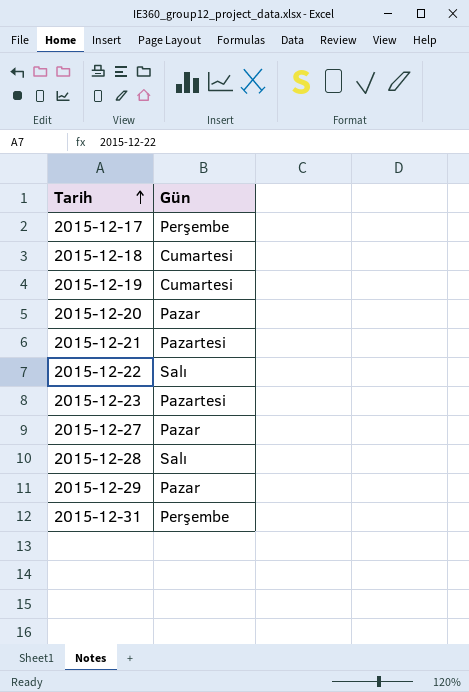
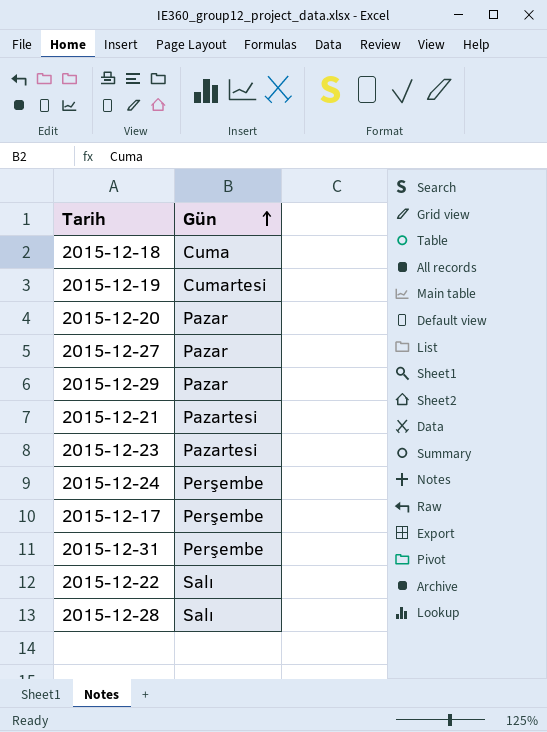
row order: Tarih ascending -> Gün ascending
2015-12-18 | Gün: Cumartesi -> Cuma
row 2015-12-24: none -> Perşembe

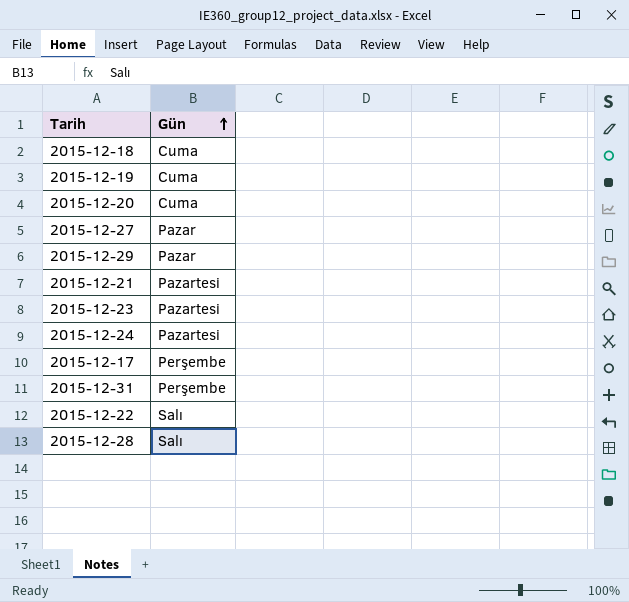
2015-12-19 | Gün: Cumartesi -> Cuma
2015-12-20 | Gün: Pazar -> Cuma
2015-12-24 | Gün: Perşembe -> Pazartesi

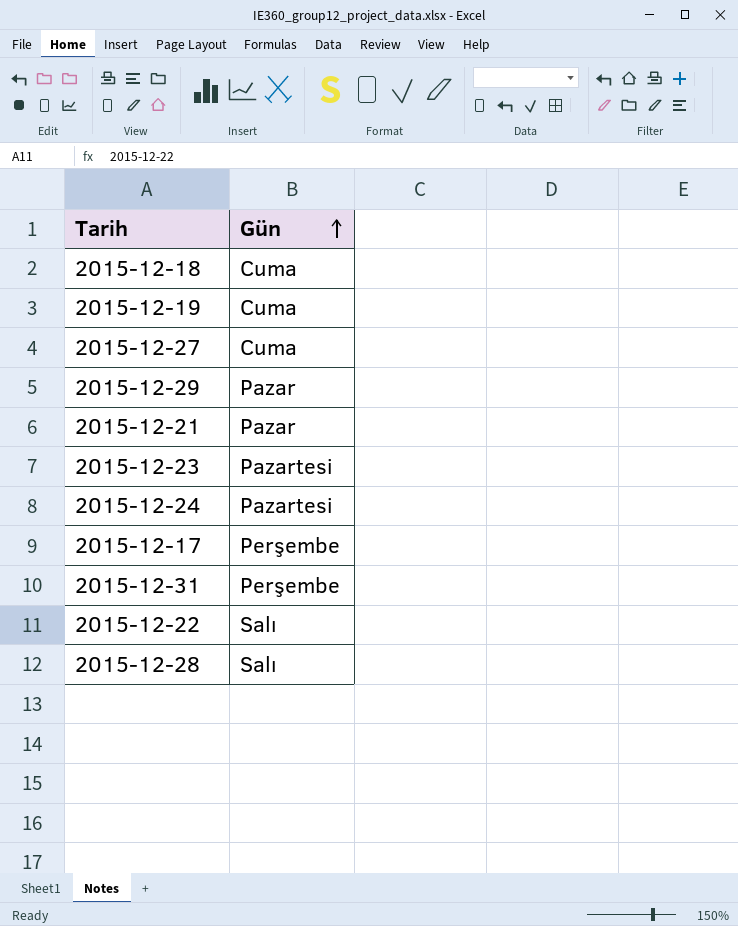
row 2015-12-20: Cuma -> none
2015-12-27 | Gün: Pazar -> Cuma
2015-12-21 | Gün: Pazartesi -> Pazar

